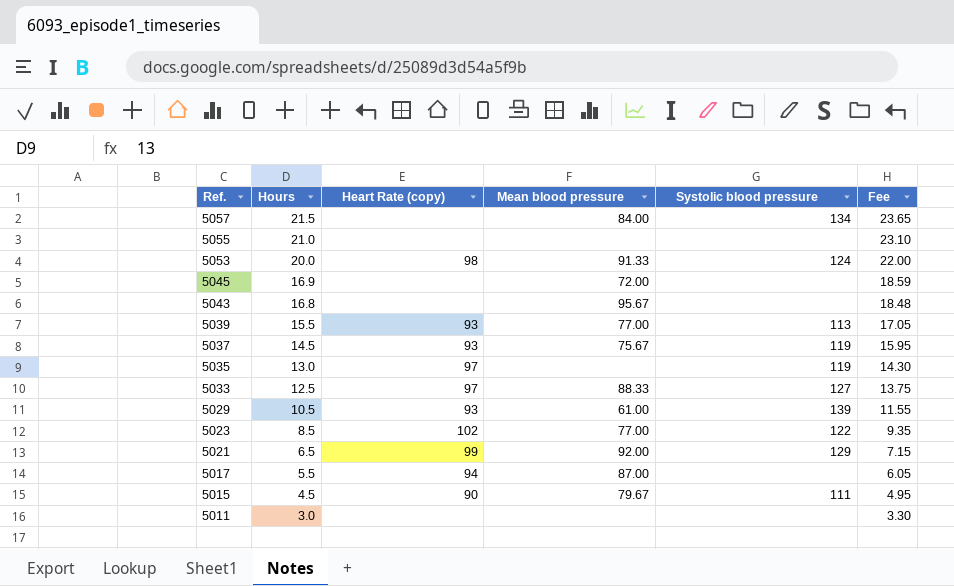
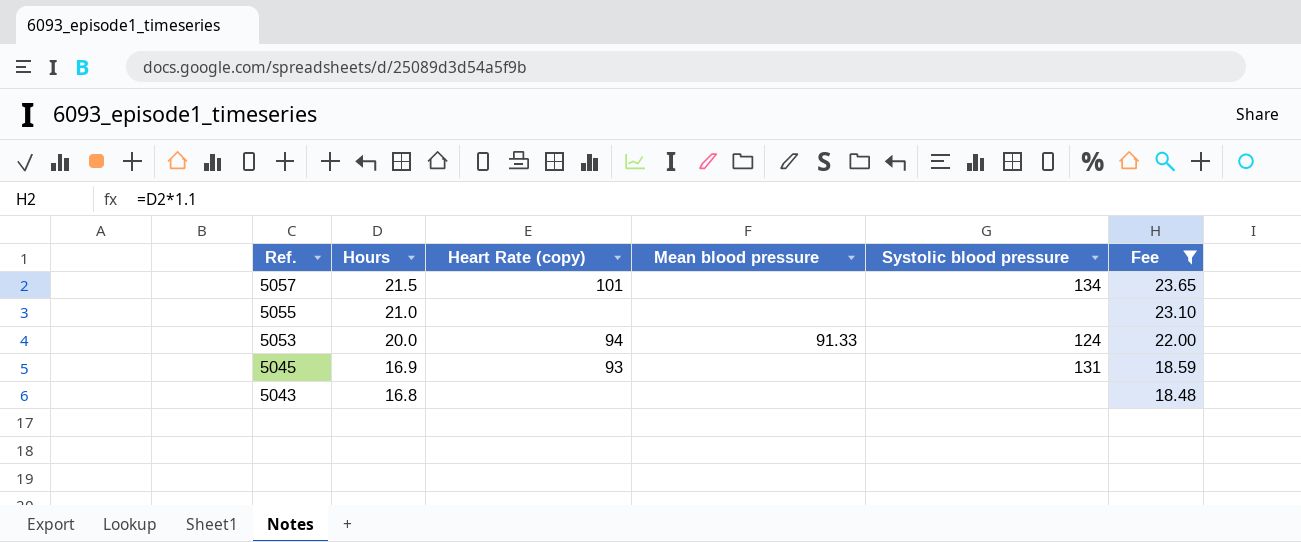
filter: none -> Fee >= 18.48
5057 | Heart Rate (copy): none -> 101
5057 | Mean blood pressure: 84.00 -> none
5053 | Heart Rate (copy): 98 -> 94
5045 | Heart Rate (copy): none -> 93
5045 | Mean blood pressure: 72.00 -> none
5045 | Systolic blood pressure: none -> 131
5043 | Mean blood pressure: 95.67 -> none

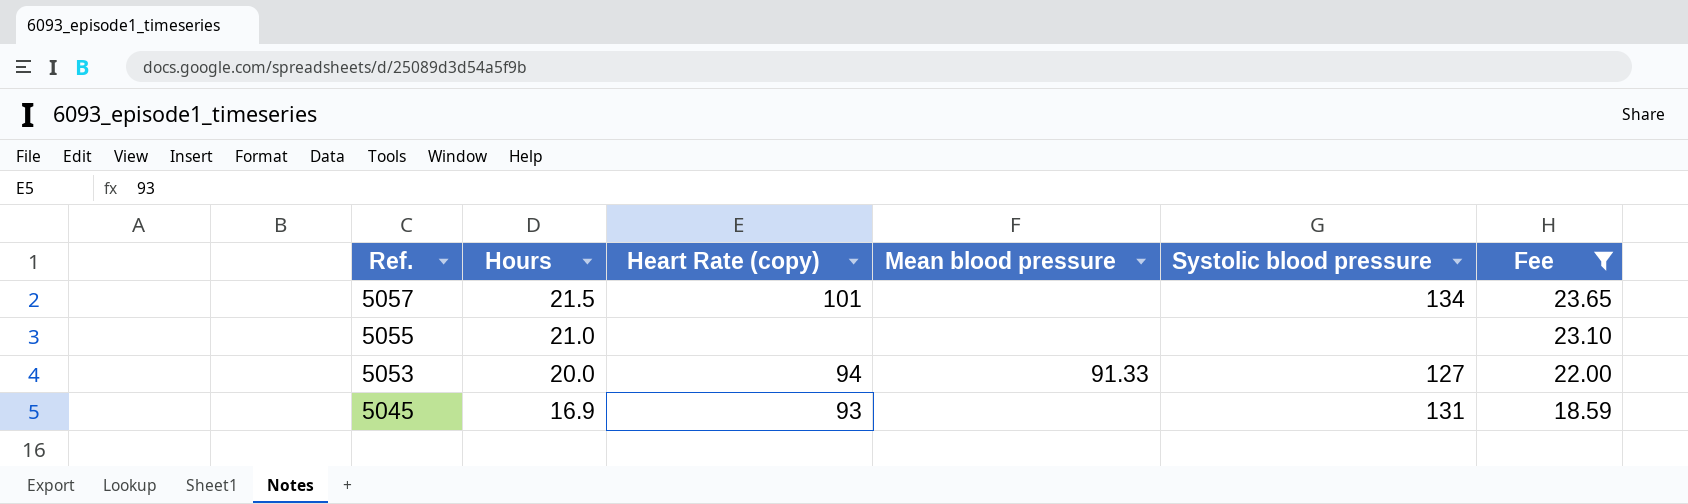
row 5043: 16.8 | none | none | none | 18.48 -> none
5053 | Systolic blood pressure: 124 -> 127

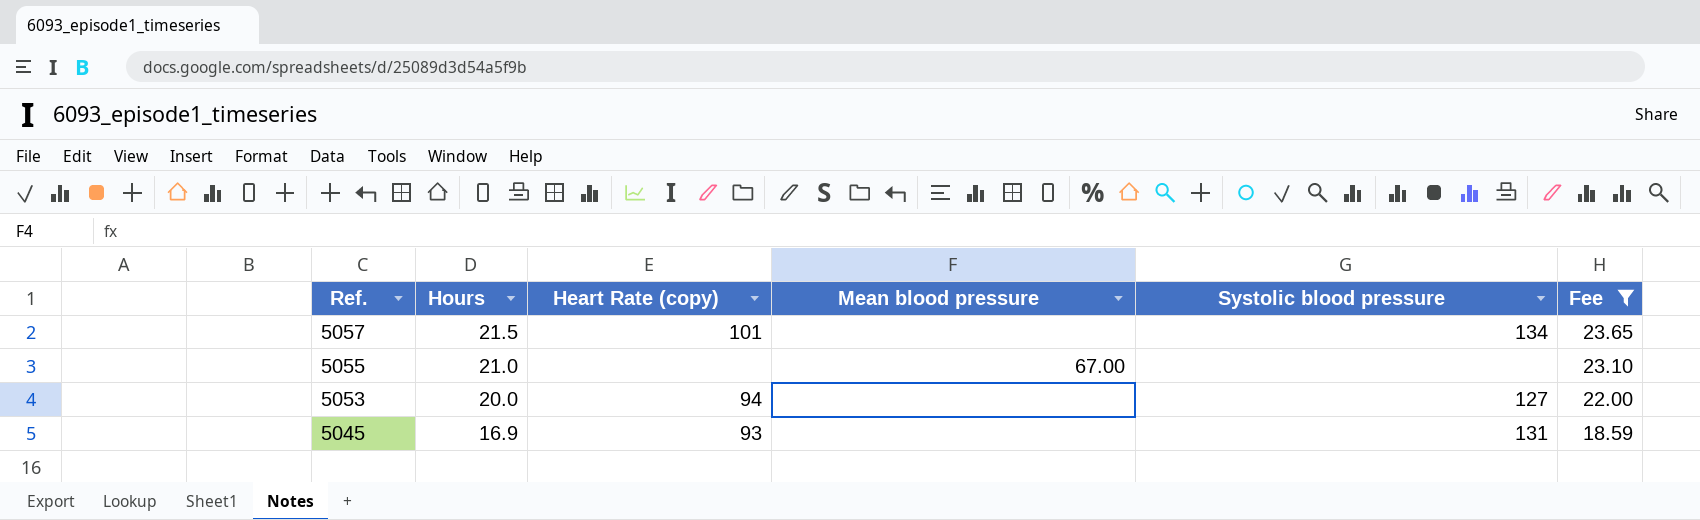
5055 | Mean blood pressure: none -> 67.00
5053 | Mean blood pressure: 91.33 -> none

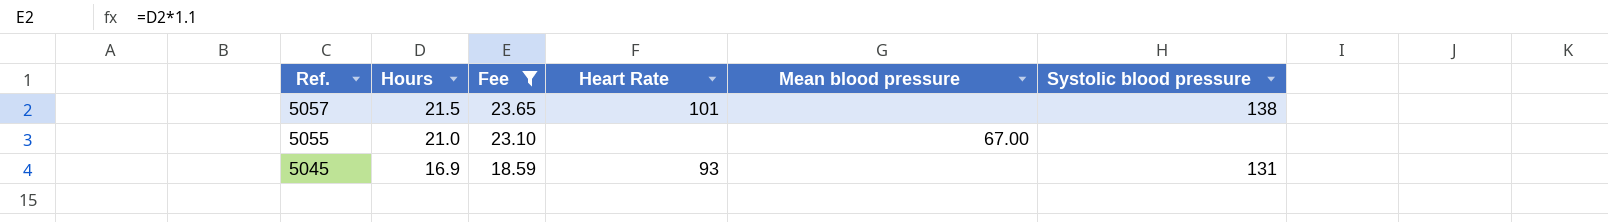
column Fee | position: 6 -> 3
column name: Heart Rate (copy) -> Heart Rate
row 5053: 20.0 | 94 | none | 127 | 22.00 -> none
5057 | Systolic blood pressure: 134 -> 138

